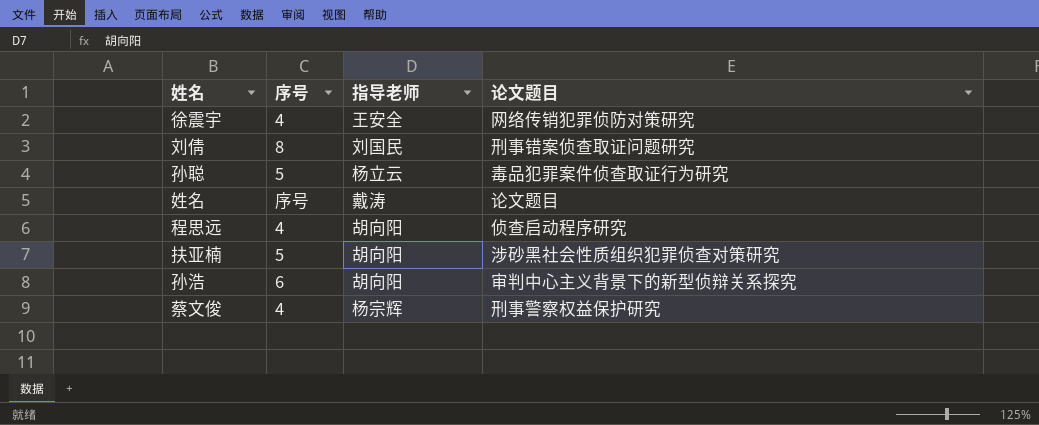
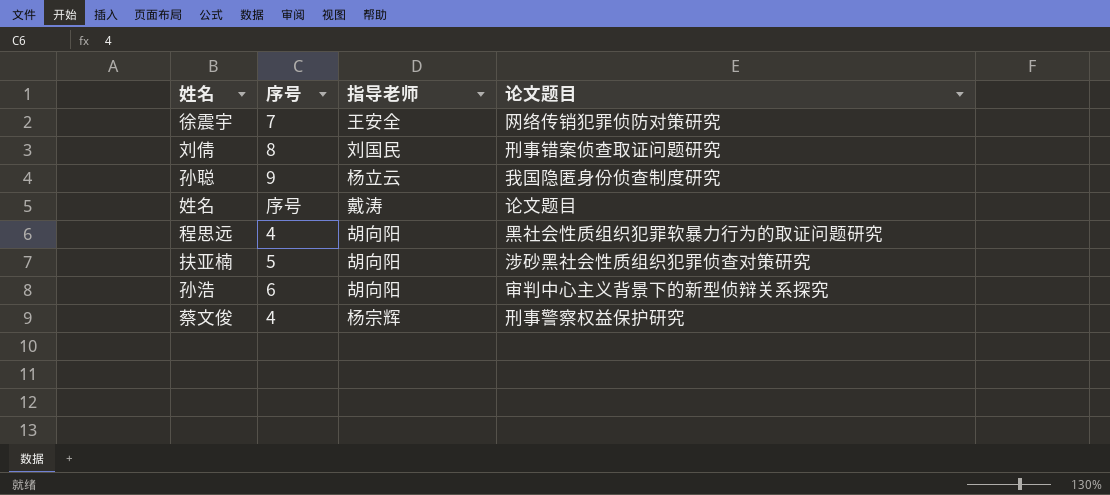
徐震宇 | 序号: 4 -> 7
孙聪 | 序号: 5 -> 9
孙聪 | 论文题目: 毒品犯罪案件侦查取证行为研究 -> 我国隐匿身份侦查制度研究
程思远 | 论文题目: 侦查启动程序研究 -> 黑社会性质组织犯罪软暴力行为的取证问题研究

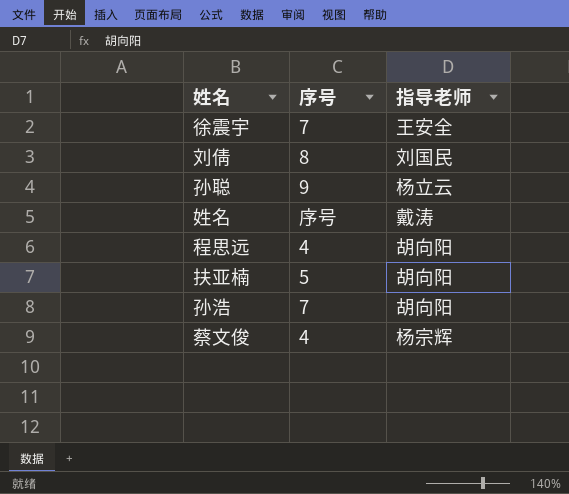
column 论文题目 | position: 4 -> none
孙浩 | 序号: 6 -> 7

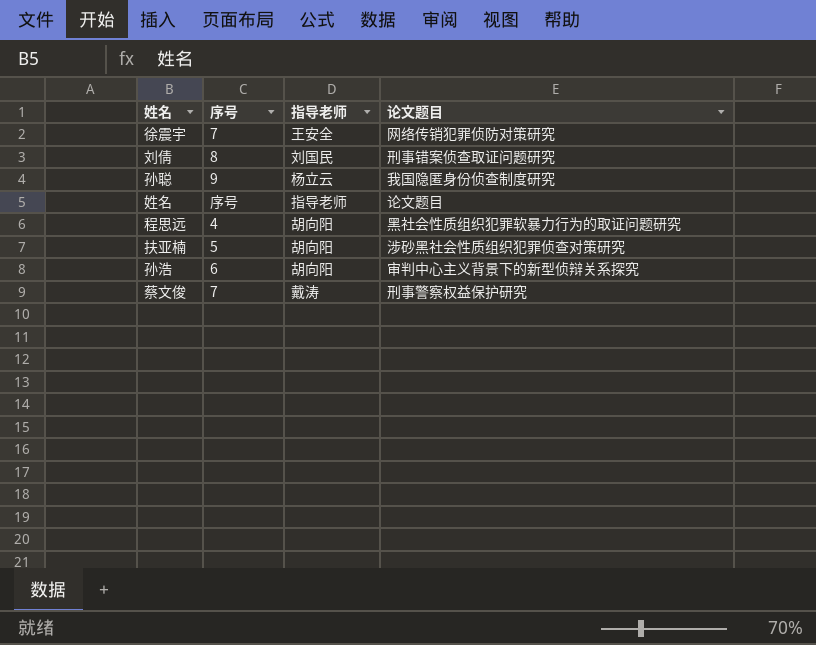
column 论文题目 | position: none -> 4
姓名 | 指导老师: 戴涛 -> 指导老师
孙浩 | 序号: 7 -> 6
蔡文俊 | 序号: 4 -> 7
蔡文俊 | 指导老师: 杨宗辉 -> 戴涛

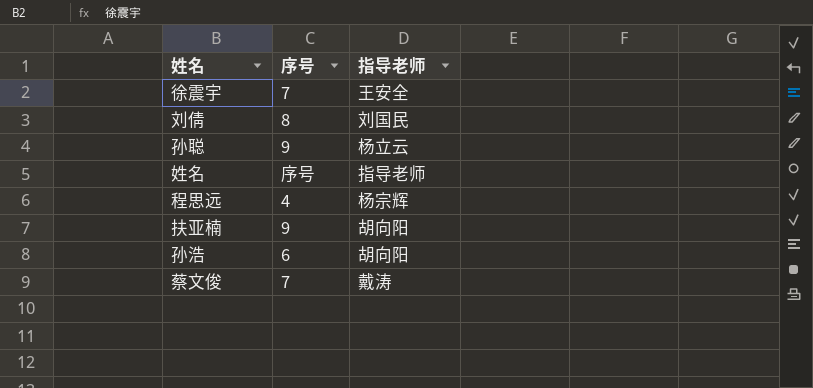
column 论文题目 | position: 4 -> none
程思远 | 指导老师: 胡向阳 -> 杨宗辉
扶亚楠 | 序号: 5 -> 9

